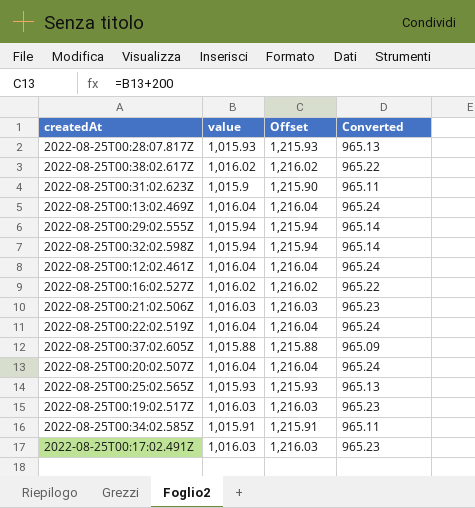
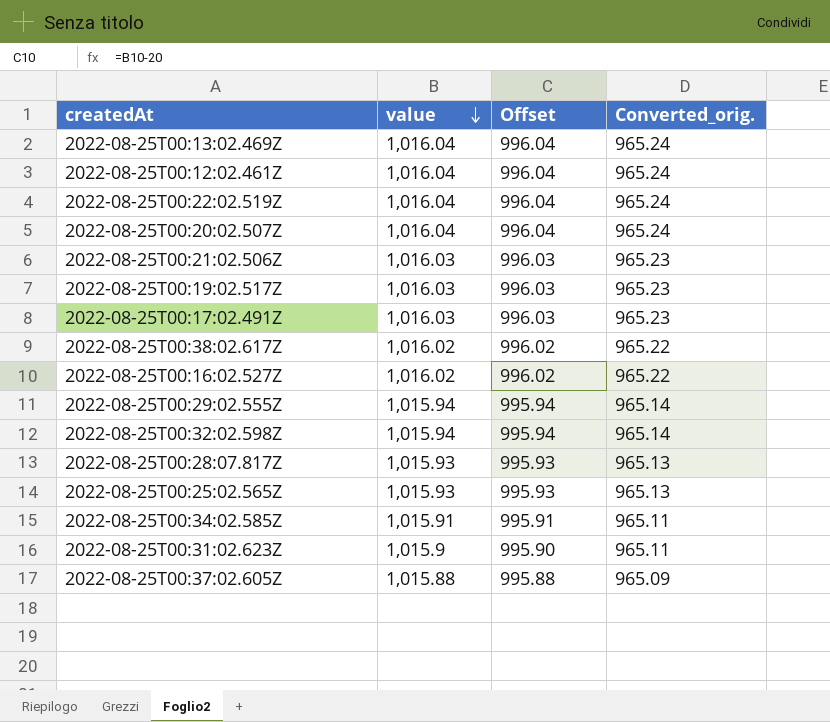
row order: none -> value descending
column Offset | formula: [value] + 200 -> [value] - 20
column name: Converted -> Converted_orig.

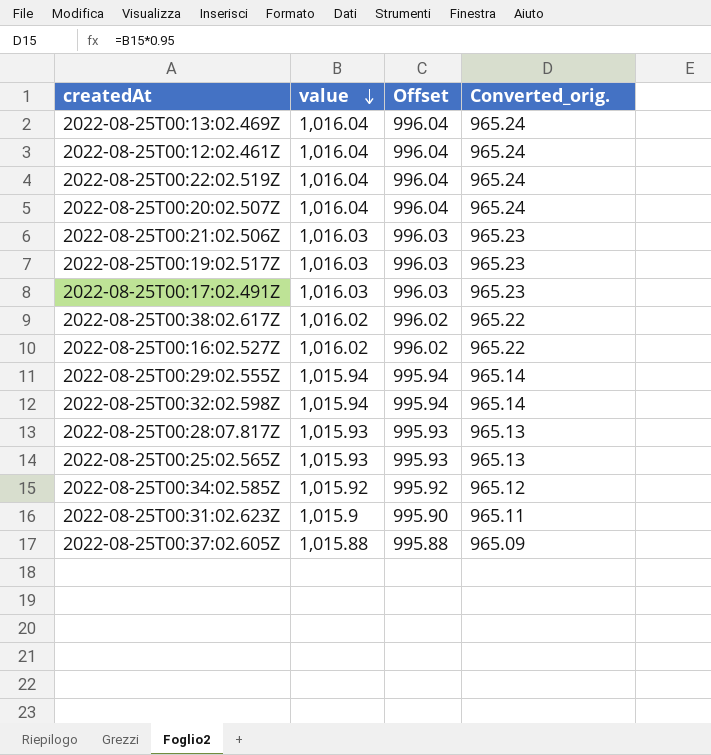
2022-08-25T00:34:02.585Z | value: 1,015.91 -> 1,015.92
2022-08-25T00:34:02.585Z | Offset: 995.91 -> 995.92
2022-08-25T00:34:02.585Z | Converted_orig.: 965.11 -> 965.12

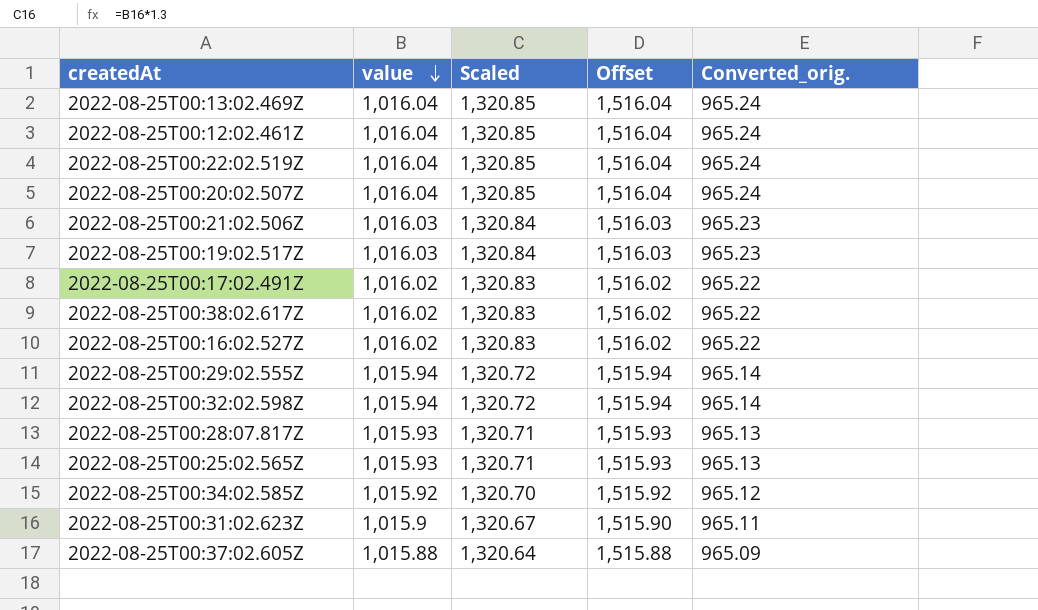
column Scaled | formula: none -> [value] * 1.3
column Offset | formula: [value] - 20 -> [value] + 500
2022-08-25T00:17:02.491Z | value: 1,016.03 -> 1,016.02
2022-08-25T00:17:02.491Z | Converted_orig.: 965.23 -> 965.22

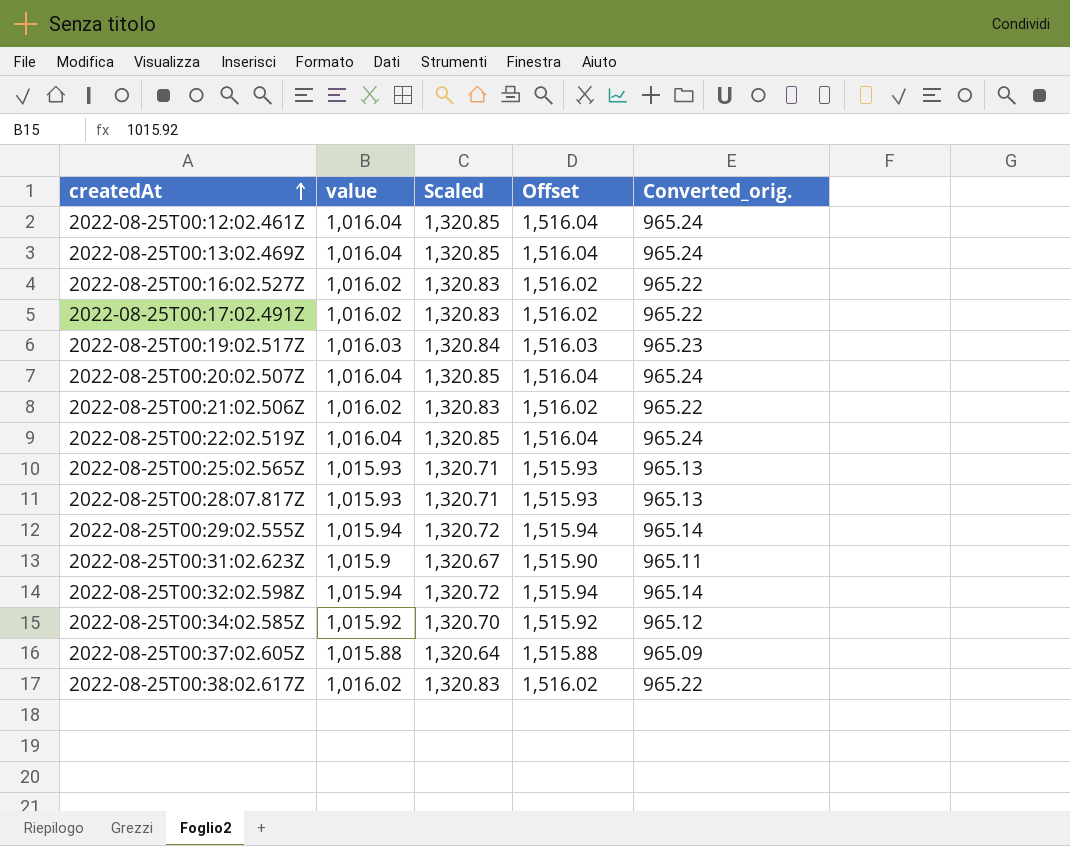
row order: value descending -> createdAt ascending
2022-08-25T00:21:02.506Z | value: 1,016.03 -> 1,016.02
2022-08-25T00:21:02.506Z | Scaled: 1,320.84 -> 1,320.83
2022-08-25T00:21:02.506Z | Offset: 1,516.03 -> 1,516.02
2022-08-25T00:21:02.506Z | Converted_orig.: 965.23 -> 965.22

